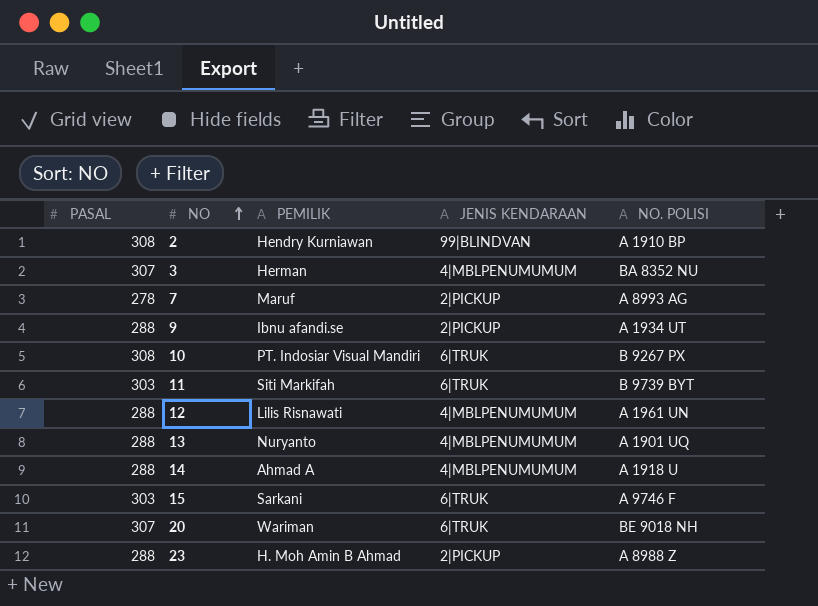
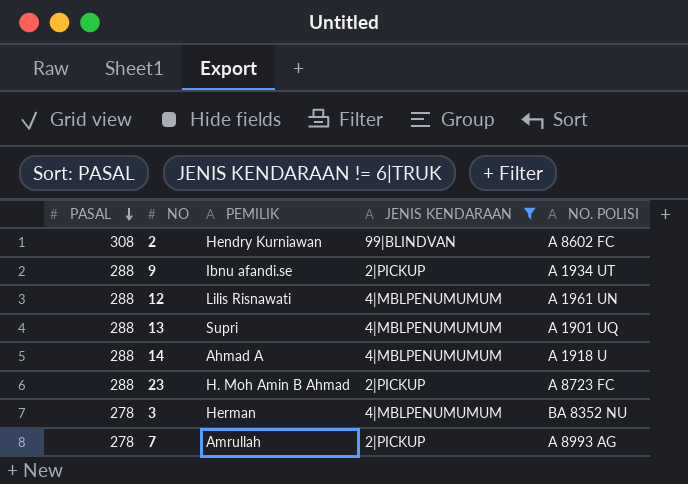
filter: none -> JENIS KENDARAAN != 6|TRUK
row order: NO ascending -> PASAL descending
2 | NO. POLISI: A 1910 BP -> A 8602 FC
13 | PEMILIK: Nuryanto -> Supri
23 | NO. POLISI: A 8988 Z -> A 8723 FC
3 | PASAL: 307 -> 278
7 | PEMILIK: Maruf -> Amrullah

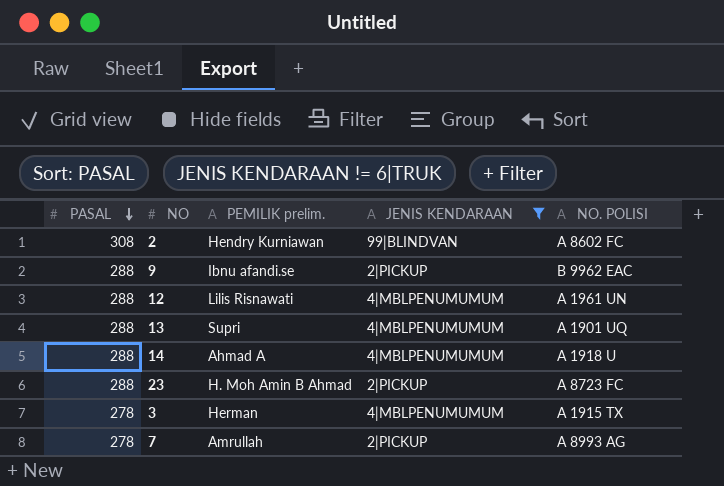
column name: PEMILIK -> PEMILIK prelim.
9 | NO. POLISI: A 1934 UT -> B 9962 EAC
3 | NO. POLISI: BA 8352 NU -> A 1915 TX

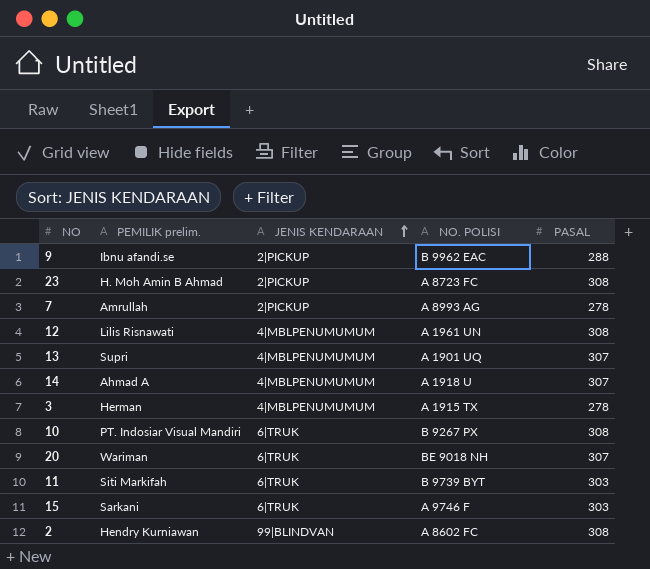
filter: JENIS KENDARAAN != 6|TRUK -> none
row order: PASAL descending -> JENIS KENDARAAN ascending
column PASAL | position: 1 -> 5
23 | PASAL: 288 -> 308
12 | PASAL: 288 -> 308
13 | PASAL: 288 -> 307
14 | PASAL: 288 -> 307

